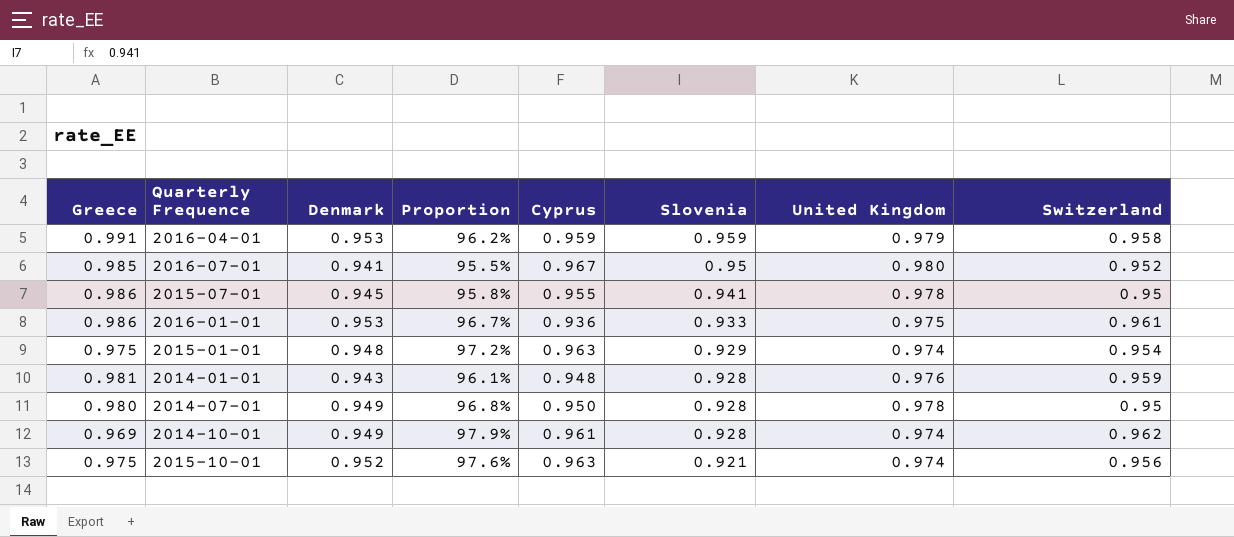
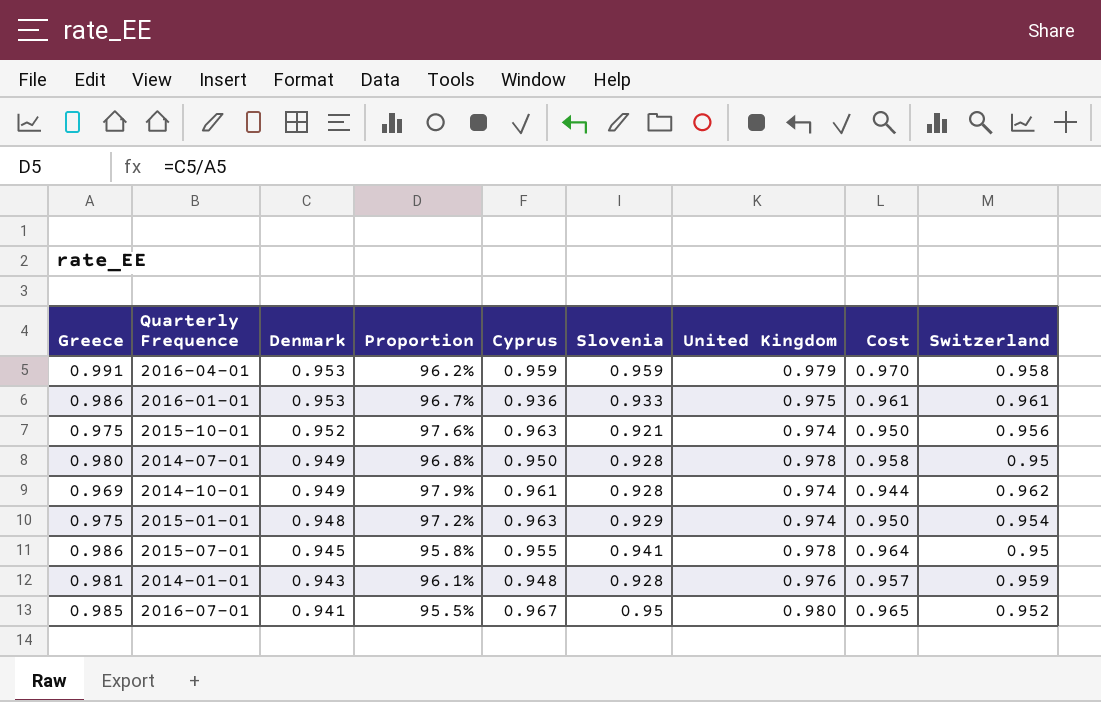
row order: Slovenia descending -> Denmark descending
column Cost | formula: none -> [Greece] * [United Kingdom]

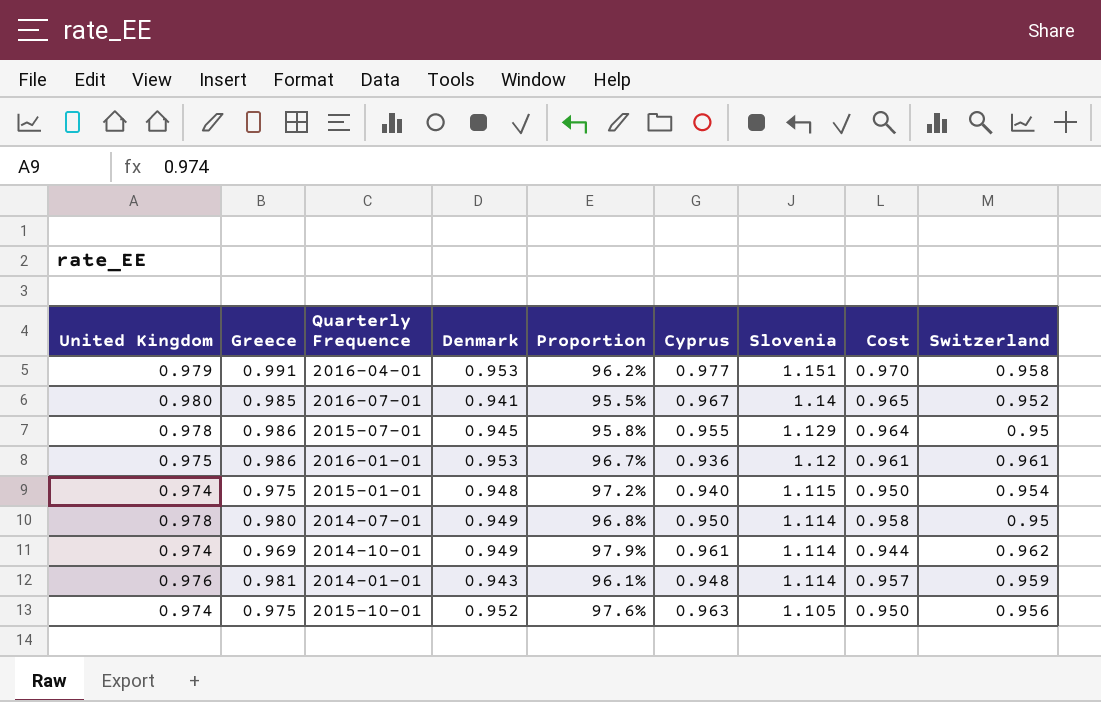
row order: Denmark descending -> Slovenia descending
column United Kingdom | position: 7 -> 1
2016-04-01 | Cyprus: 0.959 -> 0.977
2016-04-01 | Slovenia: 0.959 -> 1.151
2016-07-01 | Slovenia: 0.95 -> 1.14
2015-07-01 | Slovenia: 0.941 -> 1.129
2016-01-01 | Slovenia: 0.933 -> 1.12
2015-01-01 | Cyprus: 0.963 -> 0.940
2015-01-01 | Slovenia: 0.929 -> 1.115
2014-07-01 | Slovenia: 0.928 -> 1.114
2014-10-01 | Slovenia: 0.928 -> 1.114
2014-01-01 | Slovenia: 0.928 -> 1.114
2015-10-01 | Slovenia: 0.921 -> 1.105

